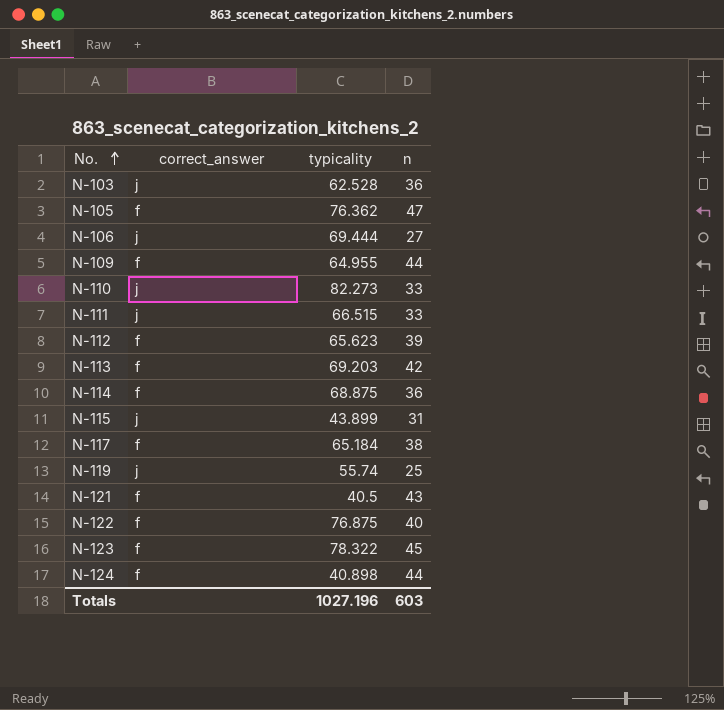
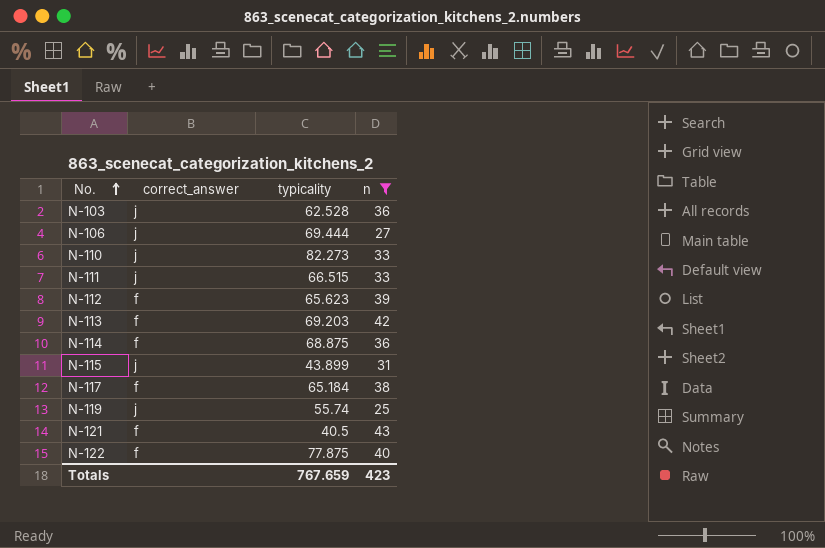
filter: none -> n <= 43
N-122 | typicality: 76.875 -> 77.875
Totals | typicality: 1027.196 -> 767.659
Totals | n: 603 -> 423

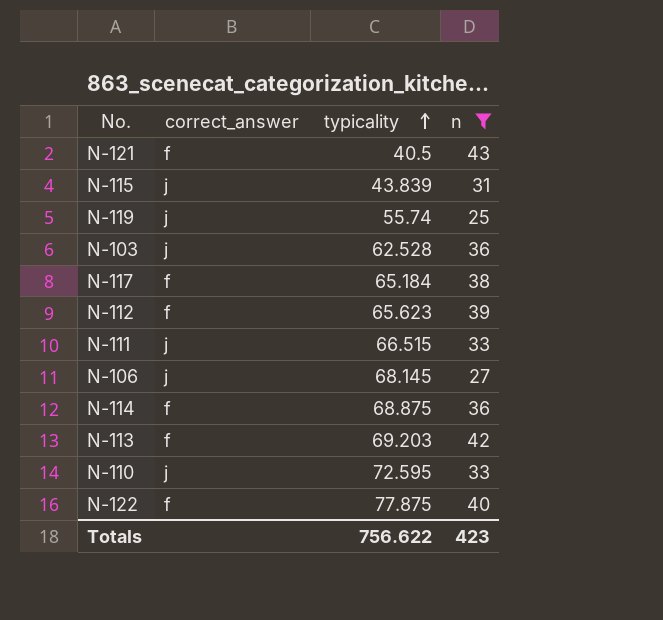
row order: No. ascending -> typicality ascending
N-115 | typicality: 43.899 -> 43.839
N-106 | typicality: 69.444 -> 68.145
N-110 | typicality: 82.273 -> 72.595
Totals | typicality: 767.659 -> 756.622

